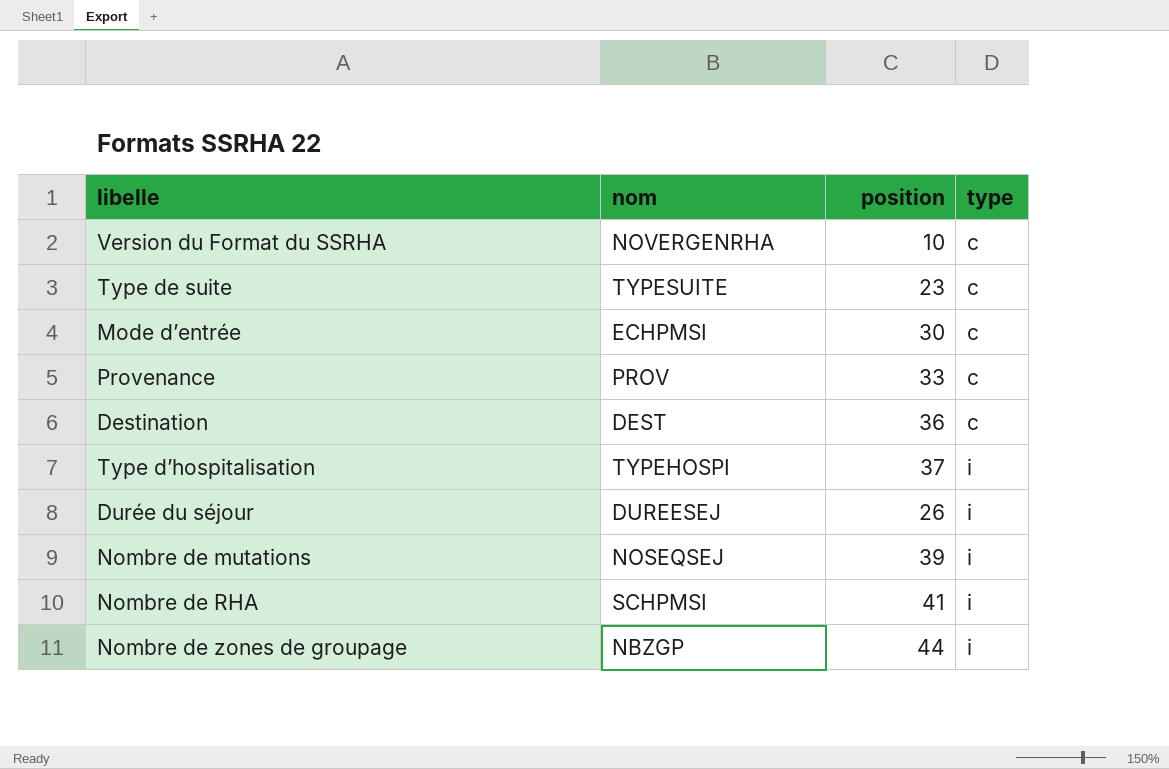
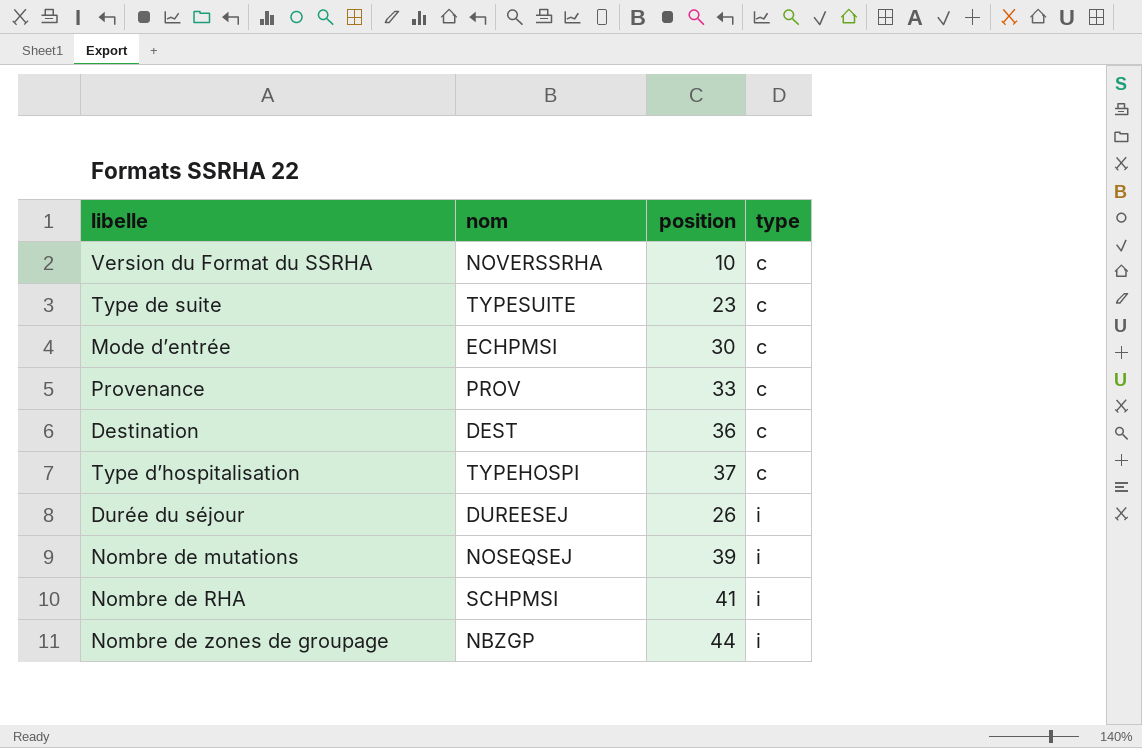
Version du Format du SSRHA | nom: NOVERGENRHA -> NOVERSSRHA
Type d’hospitalisation | type: i -> c

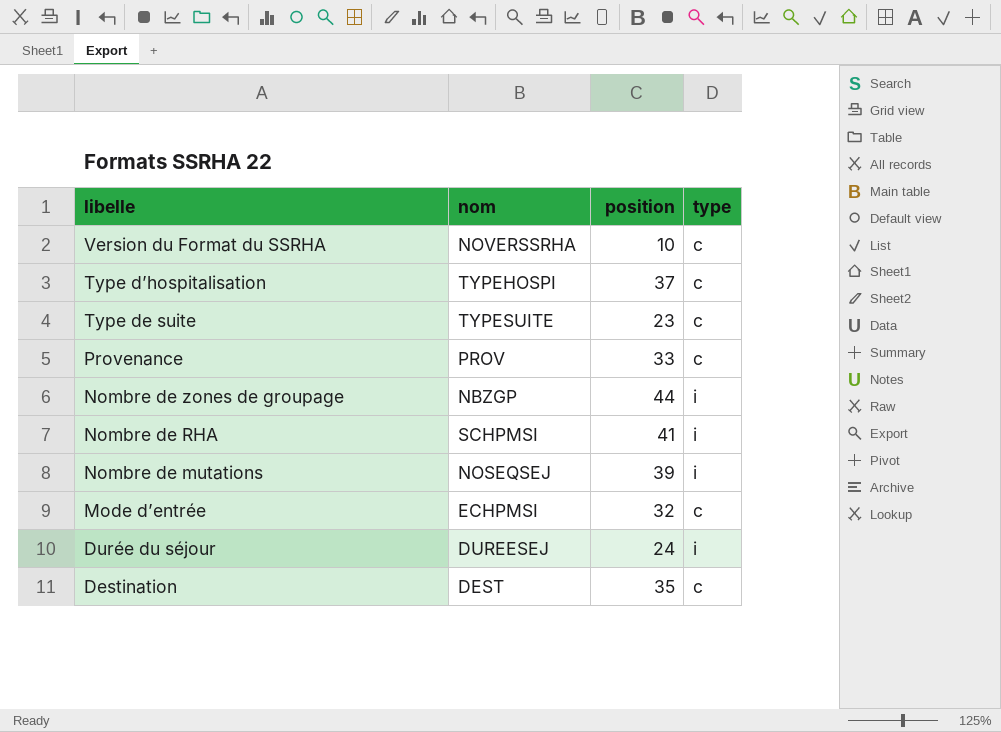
row order: type ascending -> libelle descending
Mode d’entrée | position: 30 -> 32
Durée du séjour | position: 26 -> 24
Destination | position: 36 -> 35

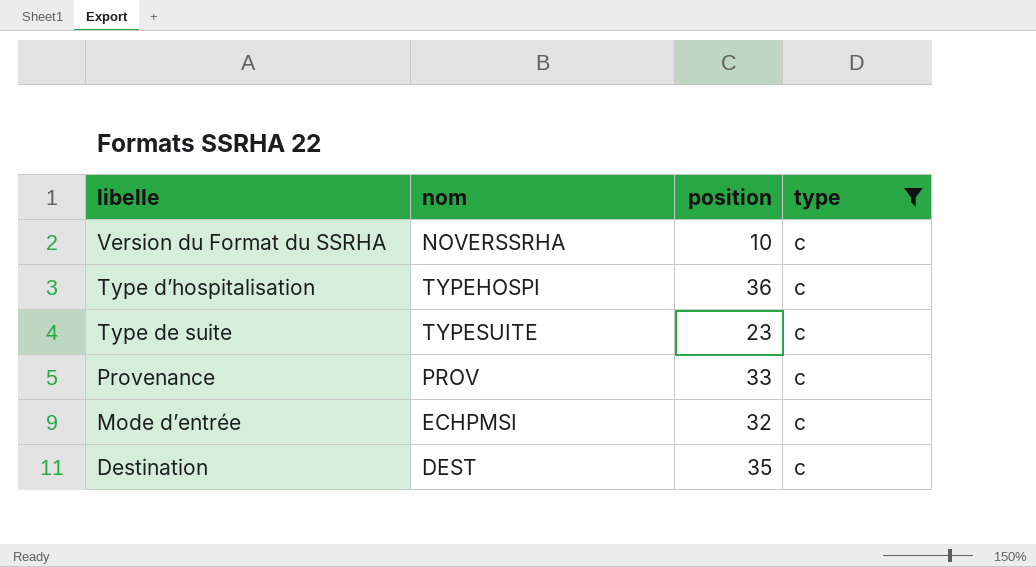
filter: none -> type = c
Type d’hospitalisation | position: 37 -> 36

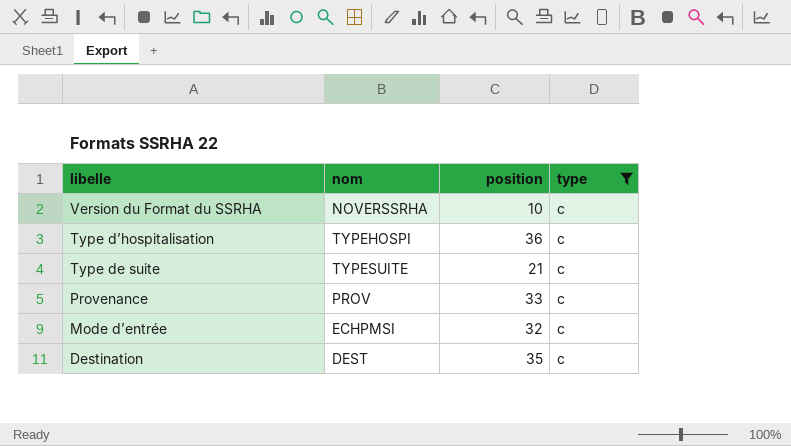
Type de suite | position: 23 -> 21

